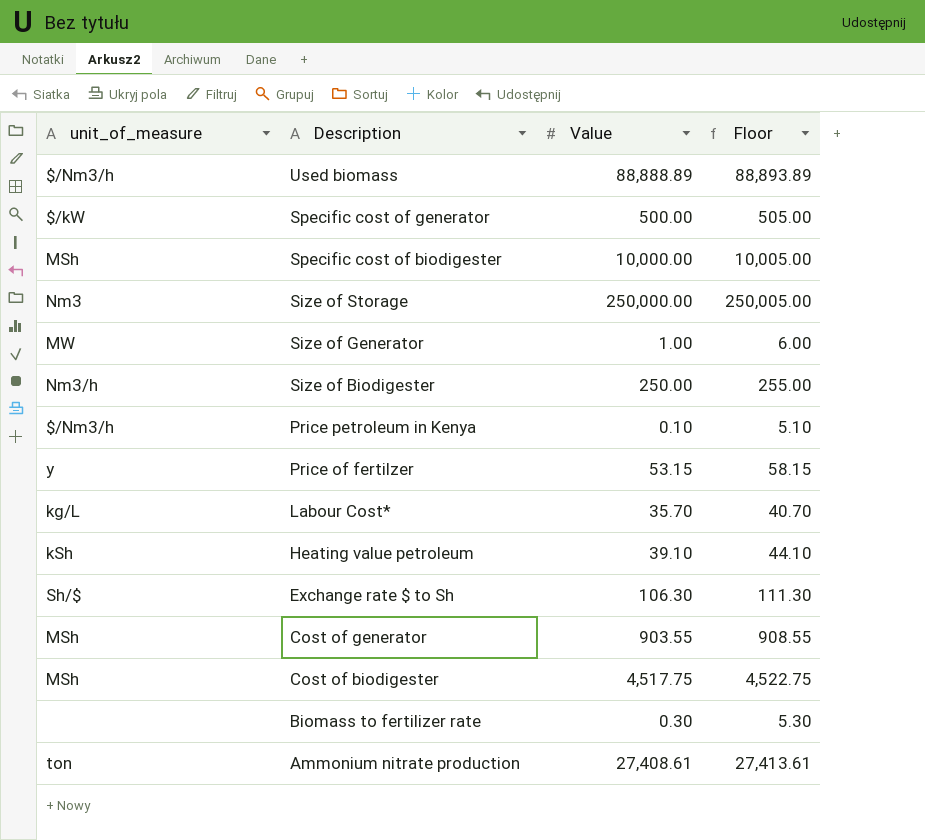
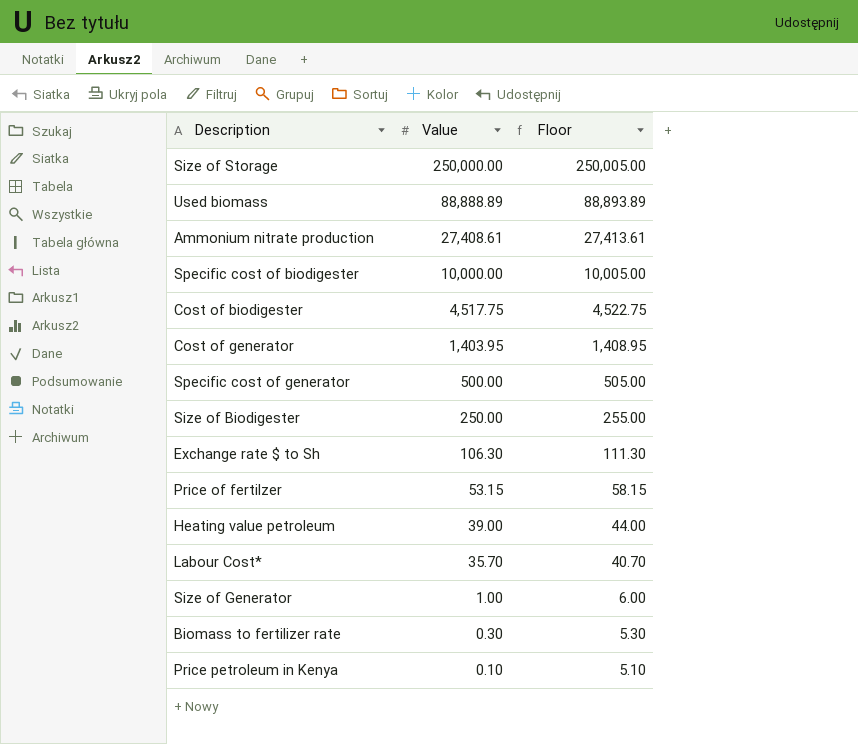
row order: Description descending -> Value descending
column unit_of_measure | position: 1 -> none
Cost of generator | Value: 903.55 -> 1,403.95
Cost of generator | Floor: 908.55 -> 1,408.95
Heating value petroleum | Value: 39.10 -> 39.00
Heating value petroleum | Floor: 44.10 -> 44.00

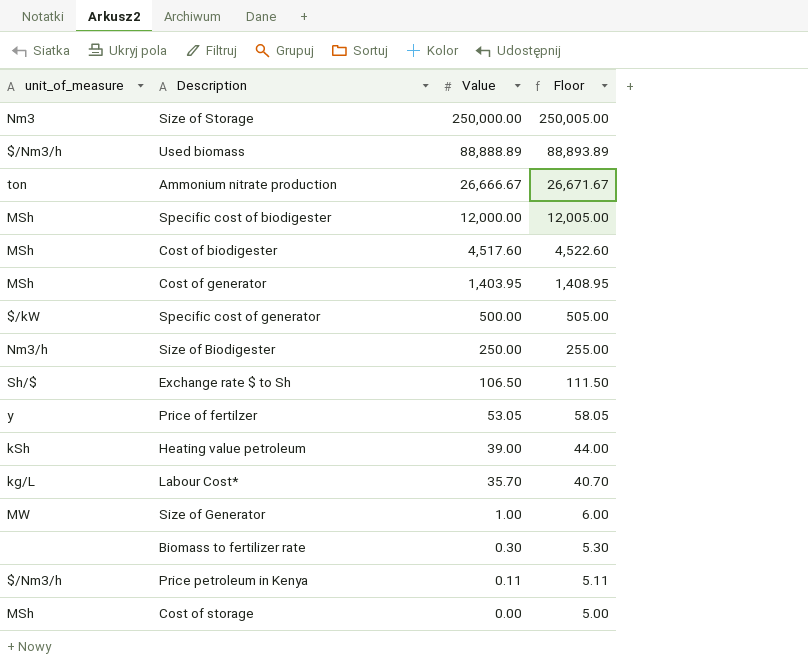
column unit_of_measure | position: none -> 1
Ammonium nitrate production | Value: 27,408.61 -> 26,666.67
Ammonium nitrate production | Floor: 27,413.61 -> 26,671.67
Specific cost of biodigester | Value: 10,000.00 -> 12,000.00
Specific cost of biodigester | Floor: 10,005.00 -> 12,005.00
Cost of biodigester | Value: 4,517.75 -> 4,517.60
Cost of biodigester | Floor: 4,522.75 -> 4,522.60
Exchange rate $ to Sh | Value: 106.30 -> 106.50
Exchange rate $ to Sh | Floor: 111.30 -> 111.50
Price of fertilzer | Value: 53.15 -> 53.05
Price of fertilzer | Floor: 58.15 -> 58.05
Price petroleum in Kenya | Value: 0.10 -> 0.11
Price petroleum in Kenya | Floor: 5.10 -> 5.11
row Cost of storage: none -> MSh | 0.00 | 5.00

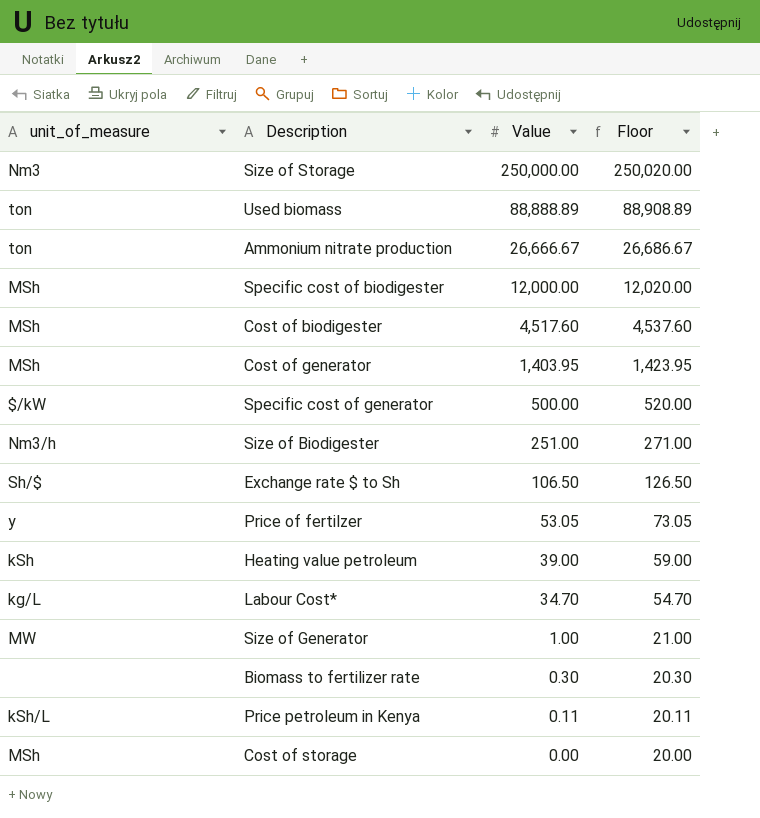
column Floor | formula: [Value] + 5 -> [Value] + 20
Used biomass | unit_of_measure: $/Nm3/h -> ton
Size of Biodigester | Value: 250.00 -> 251.00
Labour Cost* | Value: 35.70 -> 34.70
Price petroleum in Kenya | unit_of_measure: $/Nm3/h -> kSh/L

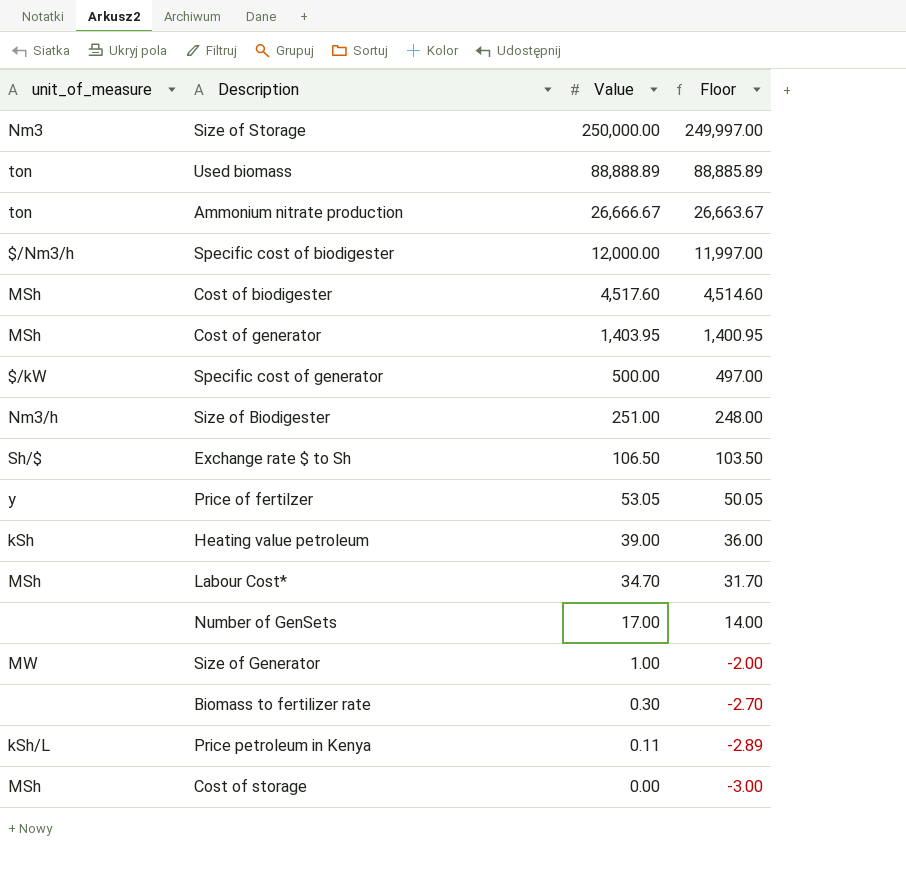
column Floor | formula: [Value] + 20 -> [Value] - 3
Specific cost of biodigester | unit_of_measure: MSh -> $/Nm3/h
Labour Cost* | unit_of_measure: kg/L -> MSh
row Number of GenSets: none -> none | 17.00 | 14.00

